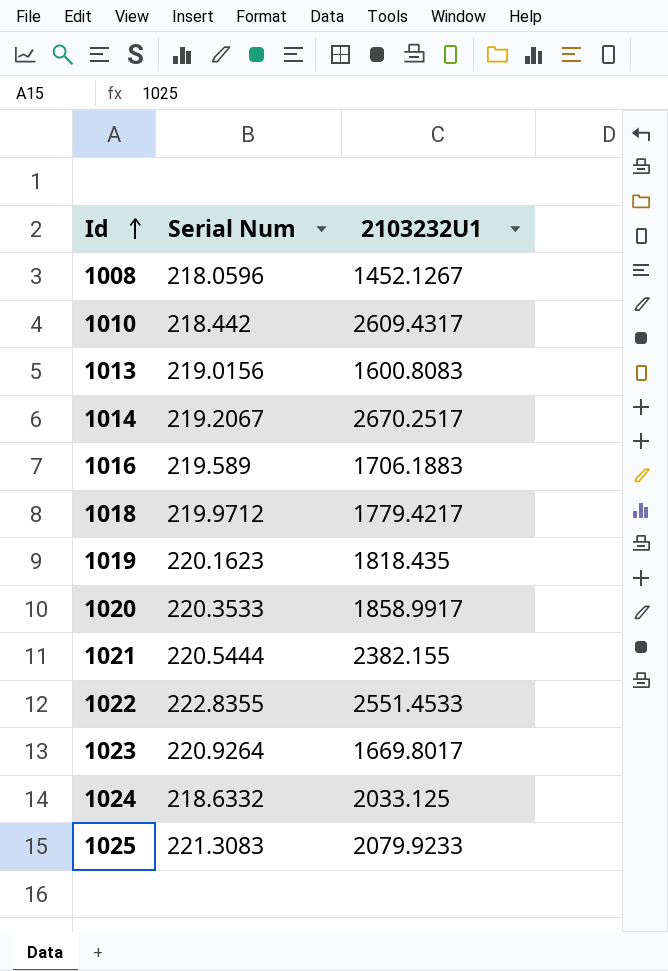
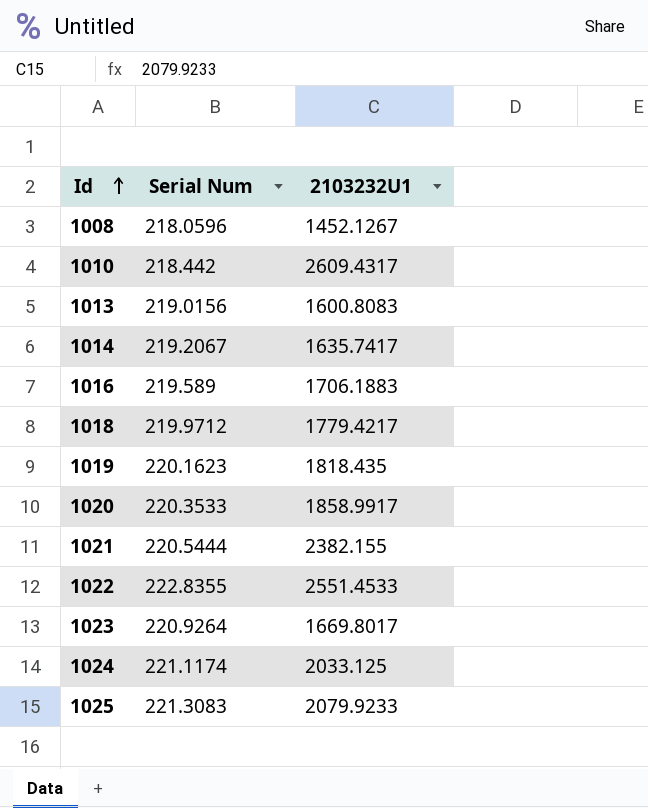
1014 | 2103232U1: 2670.2517 -> 1635.7417
1024 | Serial Num: 218.6332 -> 221.1174

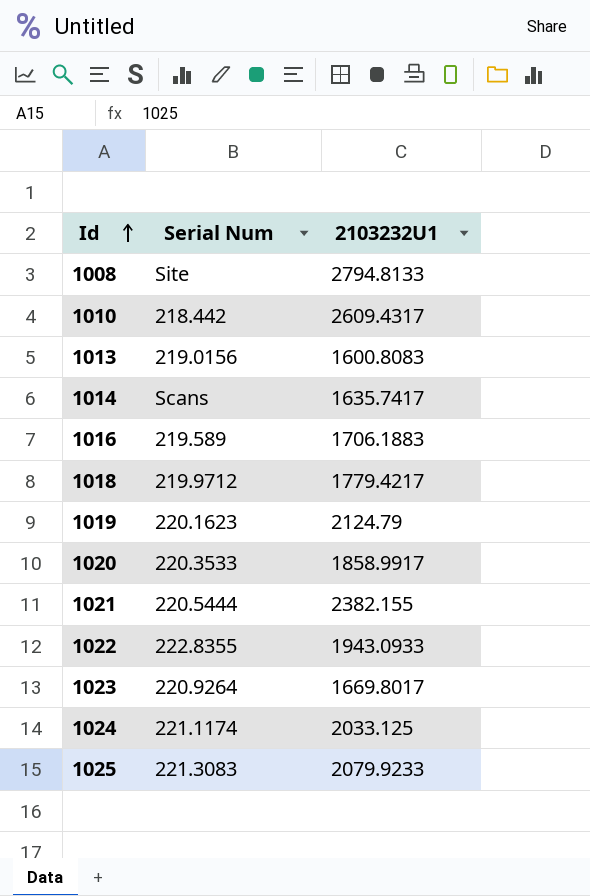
1008 | Serial Num: 218.0596 -> Site
1008 | 2103232U1: 1452.1267 -> 2794.8133
1014 | Serial Num: 219.2067 -> Scans
1019 | 2103232U1: 1818.435 -> 2124.79
1022 | 2103232U1: 2551.4533 -> 1943.0933

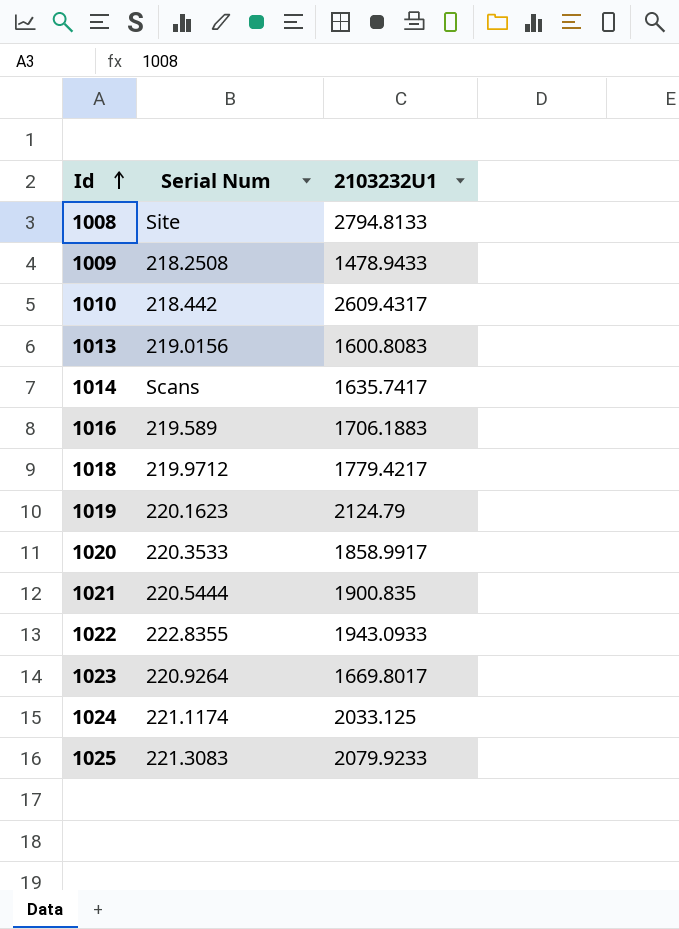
row 1009: none -> 218.2508 | 1478.9433
1021 | 2103232U1: 2382.155 -> 1900.835

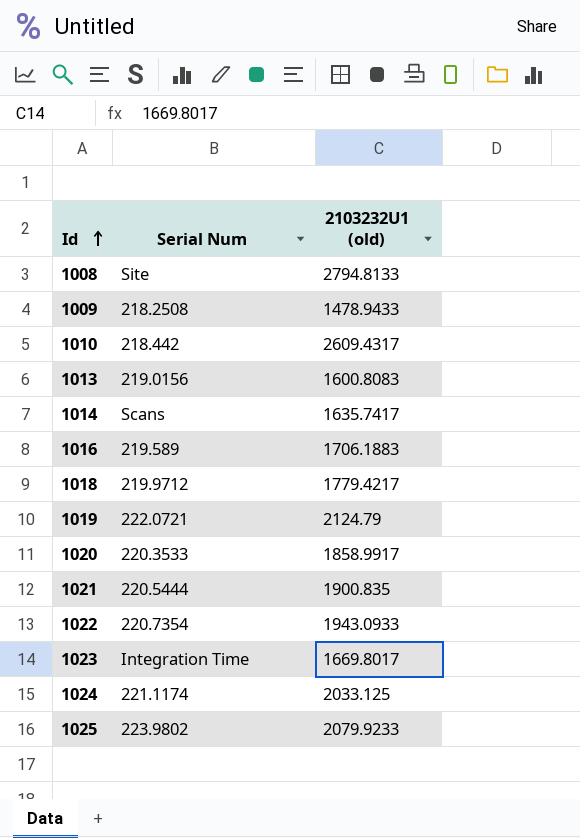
column name: 2103232U1 -> 2103232U1 (old)
1019 | Serial Num: 220.1623 -> 222.0721
1022 | Serial Num: 222.8355 -> 220.7354
1023 | Serial Num: 220.9264 -> Integration Time
1025 | Serial Num: 221.3083 -> 223.9802

